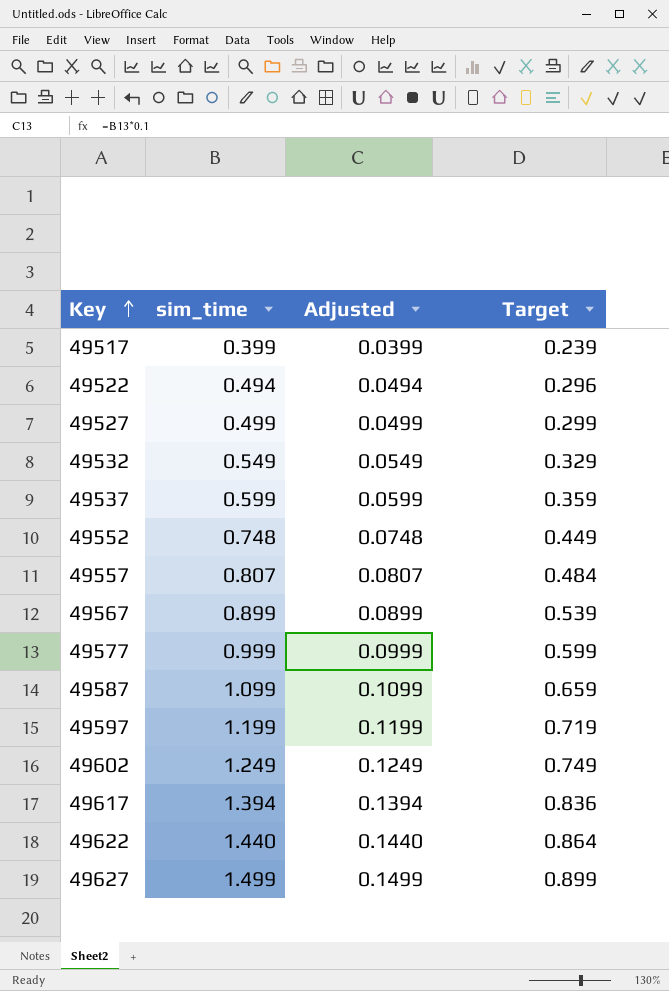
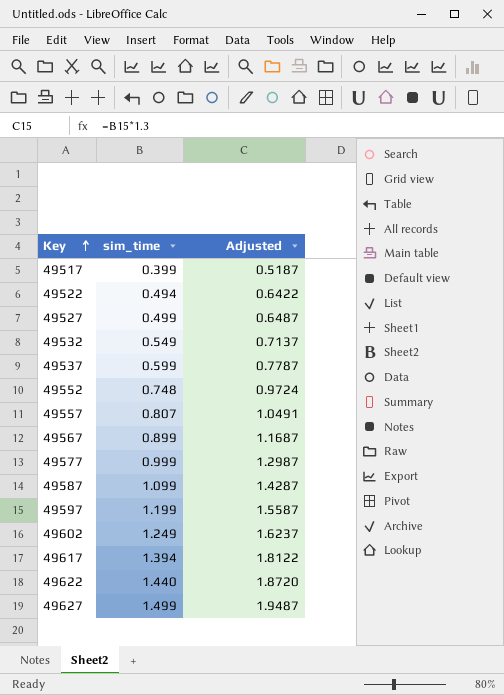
column Target | formula: [sim_time] * 0.6 -> none
column Adjusted | formula: [sim_time] * 0.1 -> [sim_time] * 1.3

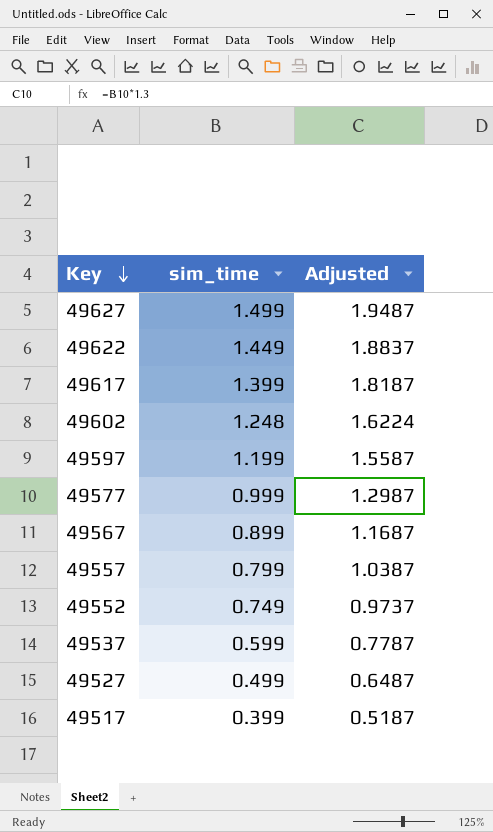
row order: Key ascending -> Key descending
row 49522: 0.494 | 0.6422 -> none
row 49532: 0.549 | 0.7137 -> none
row 49587: 1.099 | 1.4287 -> none
49622 | sim_time: 1.440 -> 1.449
49622 | Adjusted: 1.8720 -> 1.8837
49617 | sim_time: 1.394 -> 1.399
49617 | Adjusted: 1.8122 -> 1.8187
49602 | sim_time: 1.249 -> 1.248
49602 | Adjusted: 1.6237 -> 1.6224
49557 | sim_time: 0.807 -> 0.799
49557 | Adjusted: 1.0491 -> 1.0387
49552 | sim_time: 0.748 -> 0.749
49552 | Adjusted: 0.9724 -> 0.9737

